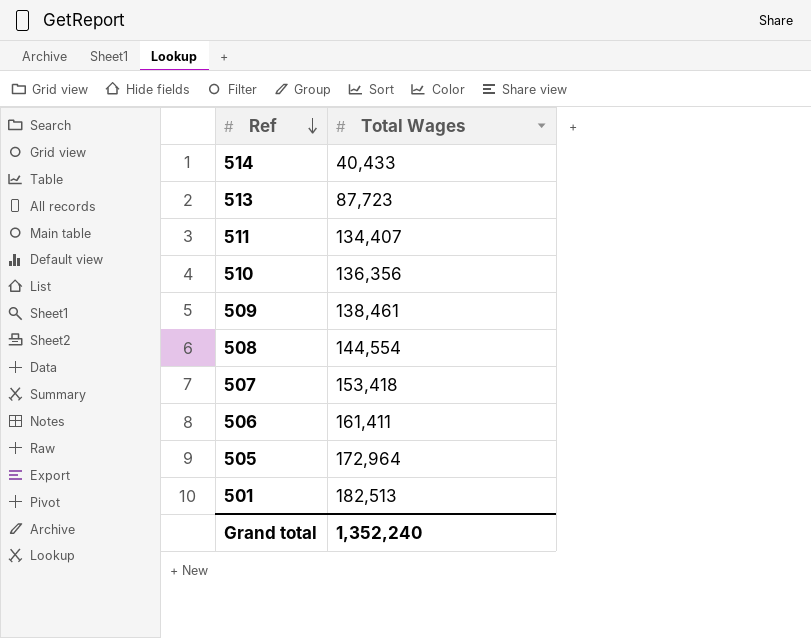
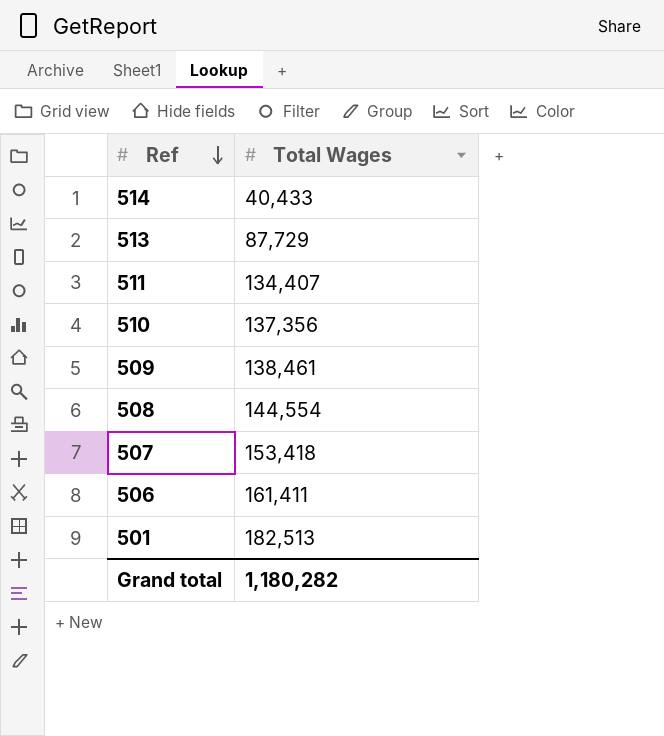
row 505: 172,964 -> none
513 | Total Wages: 87,723 -> 87,729
510 | Total Wages: 136,356 -> 137,356
Grand total | Total Wages: 1,352,240 -> 1,180,282

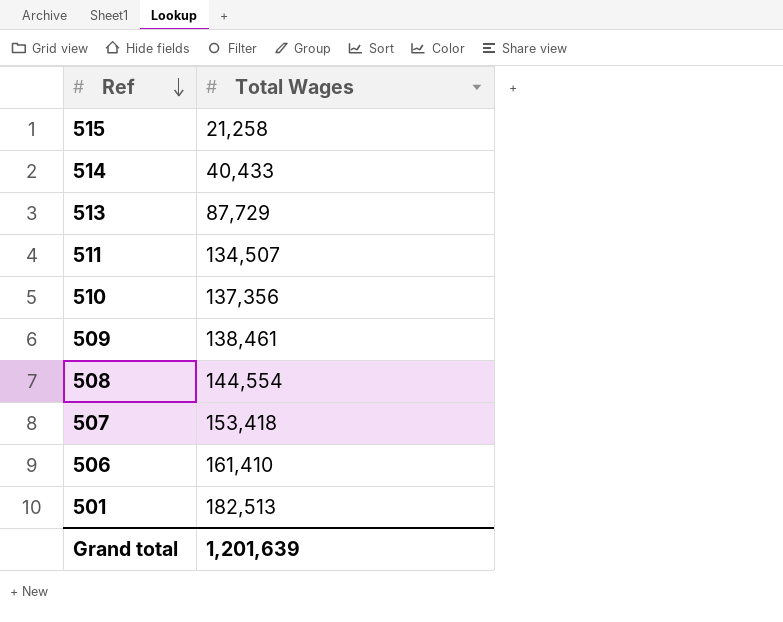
row 515: none -> 21,258
511 | Total Wages: 134,407 -> 134,507
506 | Total Wages: 161,411 -> 161,410
Grand total | Total Wages: 1,180,282 -> 1,201,639

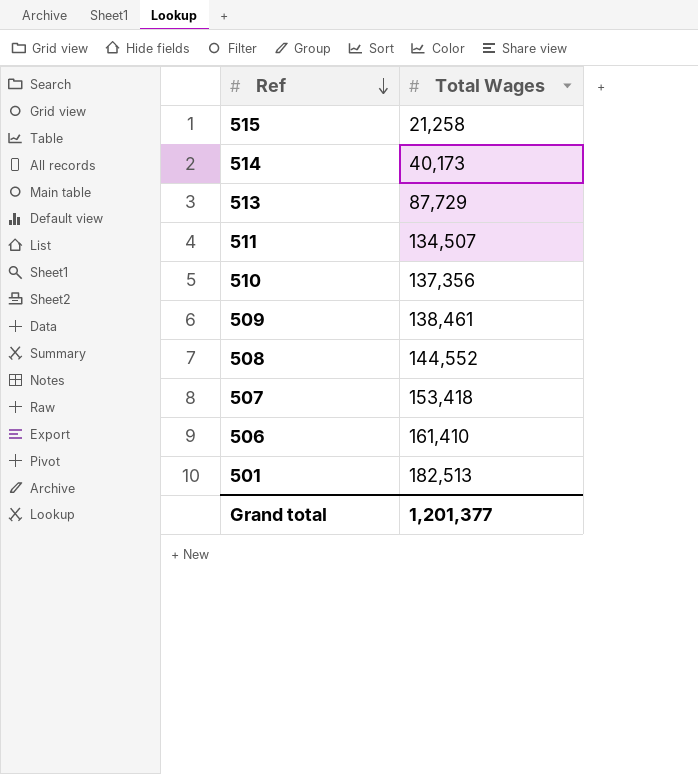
514 | Total Wages: 40,433 -> 40,173
508 | Total Wages: 144,554 -> 144,552
Grand total | Total Wages: 1,201,639 -> 1,201,377

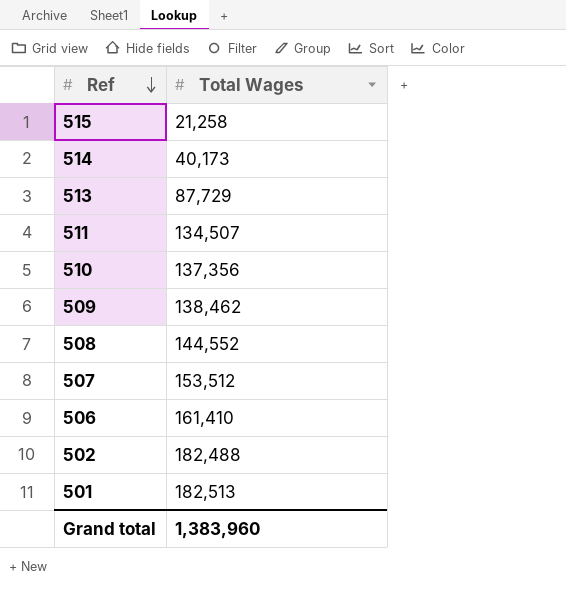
509 | Total Wages: 138,461 -> 138,462
507 | Total Wages: 153,418 -> 153,512
row 502: none -> 182,488
Grand total | Total Wages: 1,201,377 -> 1,383,960

